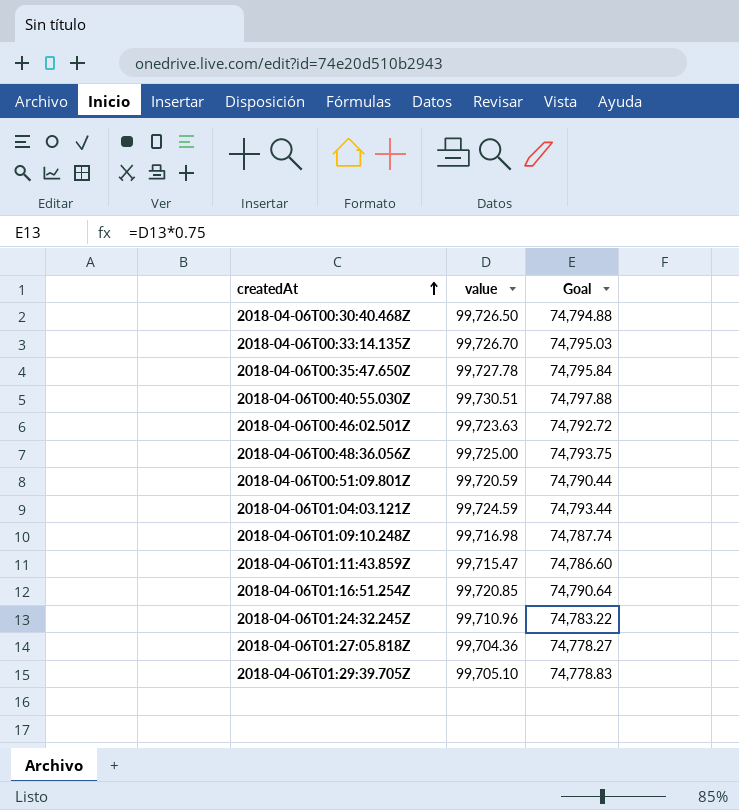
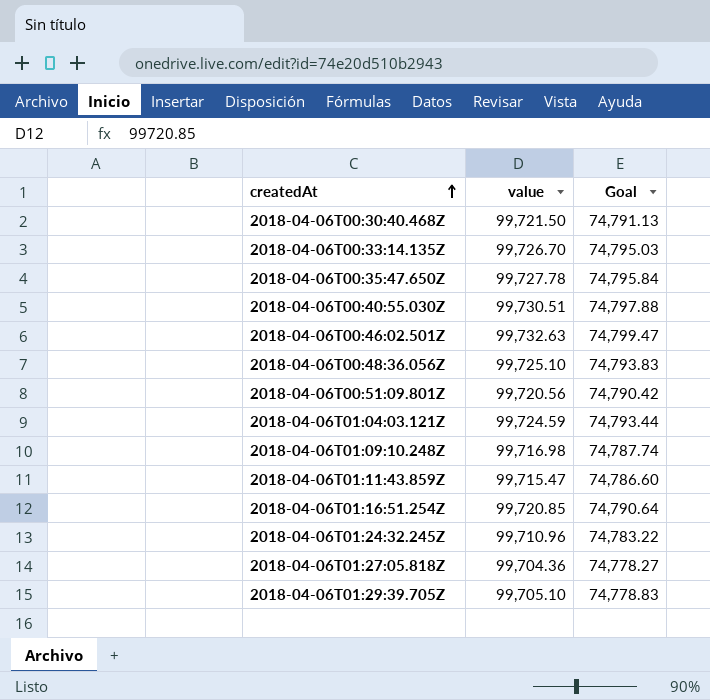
2018-04-06T00:30:40.468Z | value: 99,726.50 -> 99,721.50
2018-04-06T00:30:40.468Z | Goal: 74,794.88 -> 74,791.13
2018-04-06T00:46:02.501Z | value: 99,723.63 -> 99,732.63
2018-04-06T00:46:02.501Z | Goal: 74,792.72 -> 74,799.47
2018-04-06T00:48:36.056Z | value: 99,725.00 -> 99,725.10
2018-04-06T00:48:36.056Z | Goal: 74,793.75 -> 74,793.83
2018-04-06T00:51:09.801Z | value: 99,720.59 -> 99,720.56
2018-04-06T00:51:09.801Z | Goal: 74,790.44 -> 74,790.42

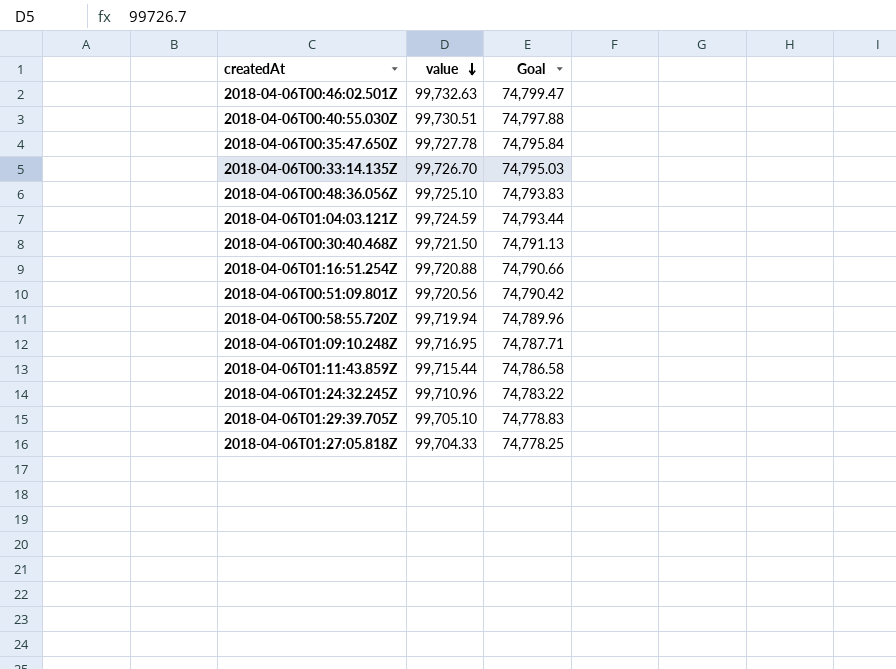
row order: createdAt ascending -> value descending
2018-04-06T01:16:51.254Z | value: 99,720.85 -> 99,720.88
2018-04-06T01:16:51.254Z | Goal: 74,790.64 -> 74,790.66
row 2018-04-06T00:58:55.720Z: none -> 99,719.94 | 74,789.96
2018-04-06T01:09:10.248Z | value: 99,716.98 -> 99,716.95
2018-04-06T01:09:10.248Z | Goal: 74,787.74 -> 74,787.71
2018-04-06T01:11:43.859Z | value: 99,715.47 -> 99,715.44
2018-04-06T01:11:43.859Z | Goal: 74,786.60 -> 74,786.58
2018-04-06T01:27:05.818Z | value: 99,704.36 -> 99,704.33
2018-04-06T01:27:05.818Z | Goal: 74,778.27 -> 74,778.25

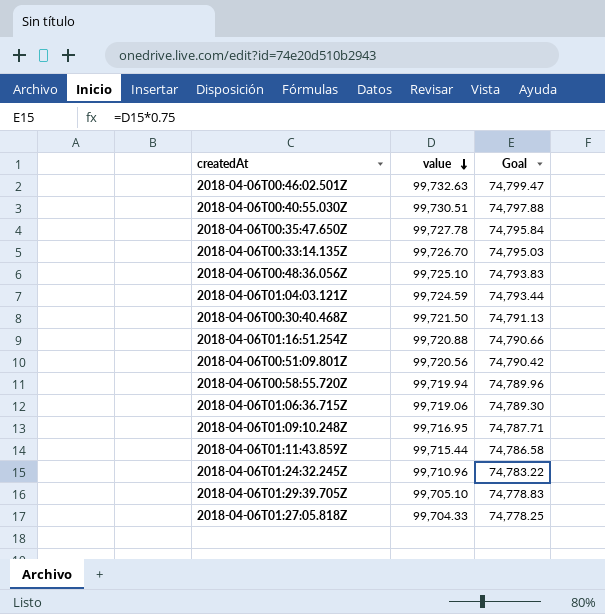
row 2018-04-06T01:06:36.715Z: none -> 99,719.06 | 74,789.30

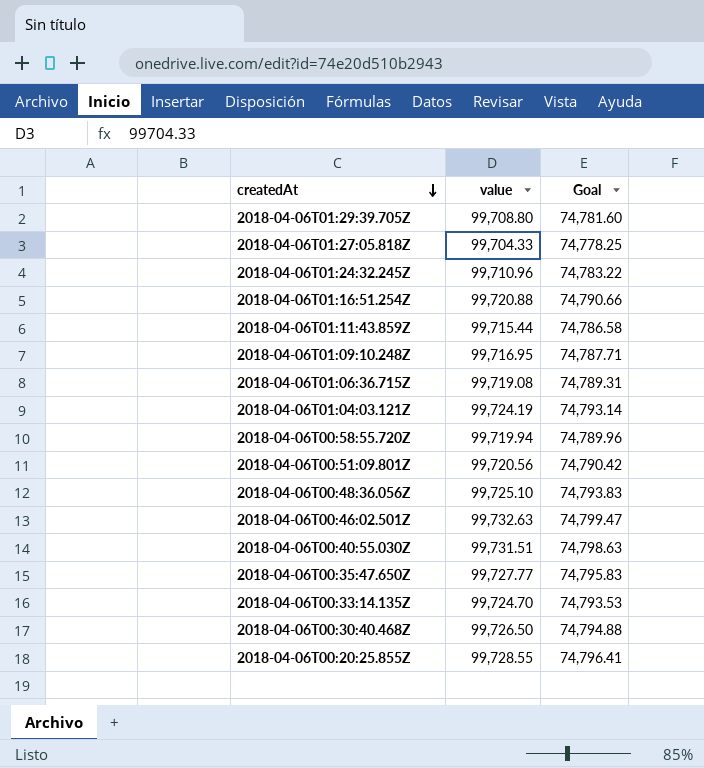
row order: value descending -> createdAt descending
2018-04-06T01:29:39.705Z | value: 99,705.10 -> 99,708.80
2018-04-06T01:29:39.705Z | Goal: 74,778.83 -> 74,781.60
2018-04-06T01:06:36.715Z | value: 99,719.06 -> 99,719.08
2018-04-06T01:06:36.715Z | Goal: 74,789.30 -> 74,789.31
2018-04-06T01:04:03.121Z | value: 99,724.59 -> 99,724.19
2018-04-06T01:04:03.121Z | Goal: 74,793.44 -> 74,793.14
2018-04-06T00:40:55.030Z | value: 99,730.51 -> 99,731.51
2018-04-06T00:40:55.030Z | Goal: 74,797.88 -> 74,798.63
2018-04-06T00:35:47.650Z | value: 99,727.78 -> 99,727.77
2018-04-06T00:35:47.650Z | Goal: 74,795.84 -> 74,795.83
2018-04-06T00:33:14.135Z | value: 99,726.70 -> 99,724.70
2018-04-06T00:33:14.135Z | Goal: 74,795.03 -> 74,793.53
2018-04-06T00:30:40.468Z | value: 99,721.50 -> 99,726.50
2018-04-06T00:30:40.468Z | Goal: 74,791.13 -> 74,794.88
row 2018-04-06T00:20:25.855Z: none -> 99,728.55 | 74,796.41

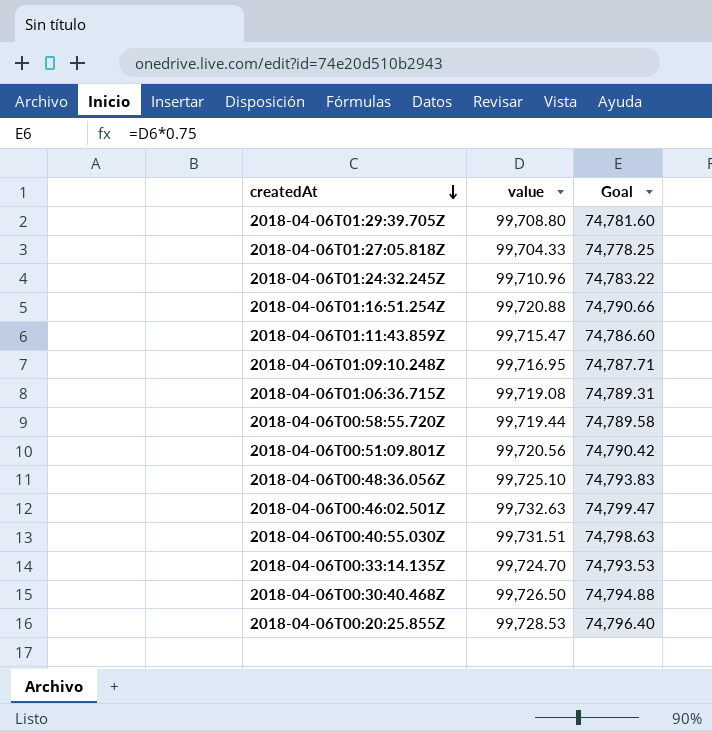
row 2018-04-06T01:04:03.121Z: 99,724.19 | 74,793.14 -> none
row 2018-04-06T00:35:47.650Z: 99,727.77 | 74,795.83 -> none
2018-04-06T01:11:43.859Z | value: 99,715.44 -> 99,715.47
2018-04-06T01:11:43.859Z | Goal: 74,786.58 -> 74,786.60
2018-04-06T00:58:55.720Z | value: 99,719.94 -> 99,719.44
2018-04-06T00:58:55.720Z | Goal: 74,789.96 -> 74,789.58
2018-04-06T00:20:25.855Z | value: 99,728.55 -> 99,728.53
2018-04-06T00:20:25.855Z | Goal: 74,796.41 -> 74,796.40

